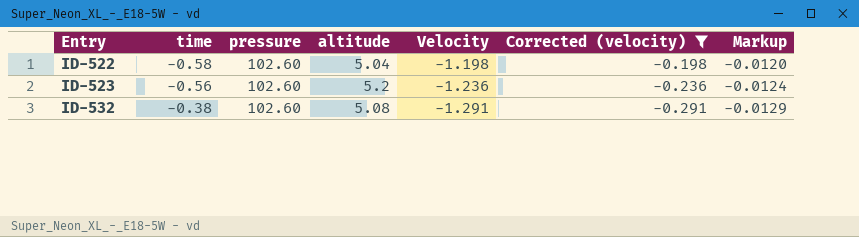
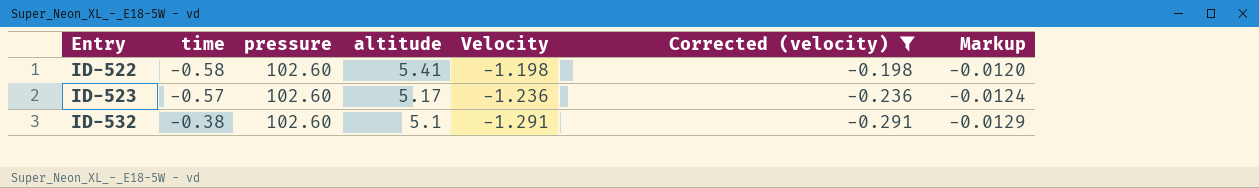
ID-522 | altitude: 5.04 -> 5.41
ID-523 | time: -0.56 -> -0.57
ID-523 | altitude: 5.2 -> 5.17
ID-532 | altitude: 5.08 -> 5.1

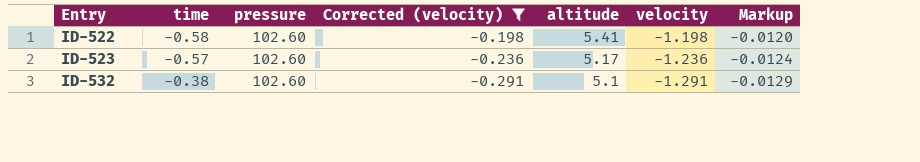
column Corrected (velocity) | position: 6 -> 4
column name: Velocity -> velocity

